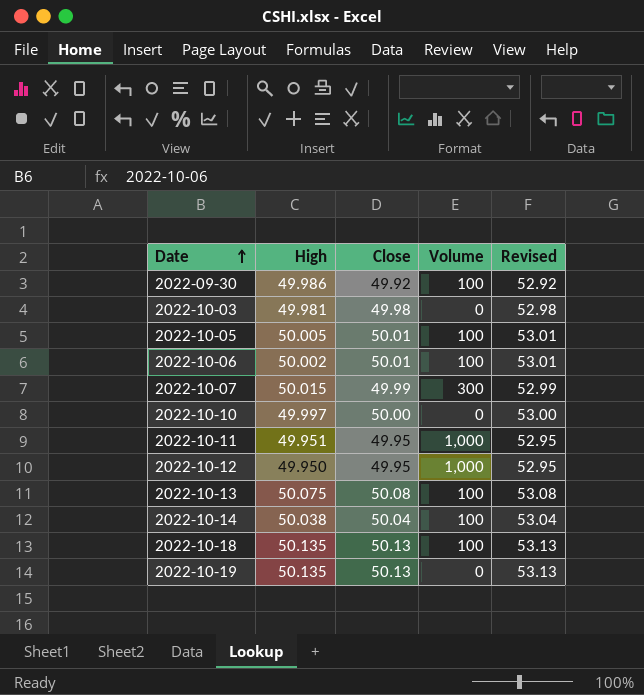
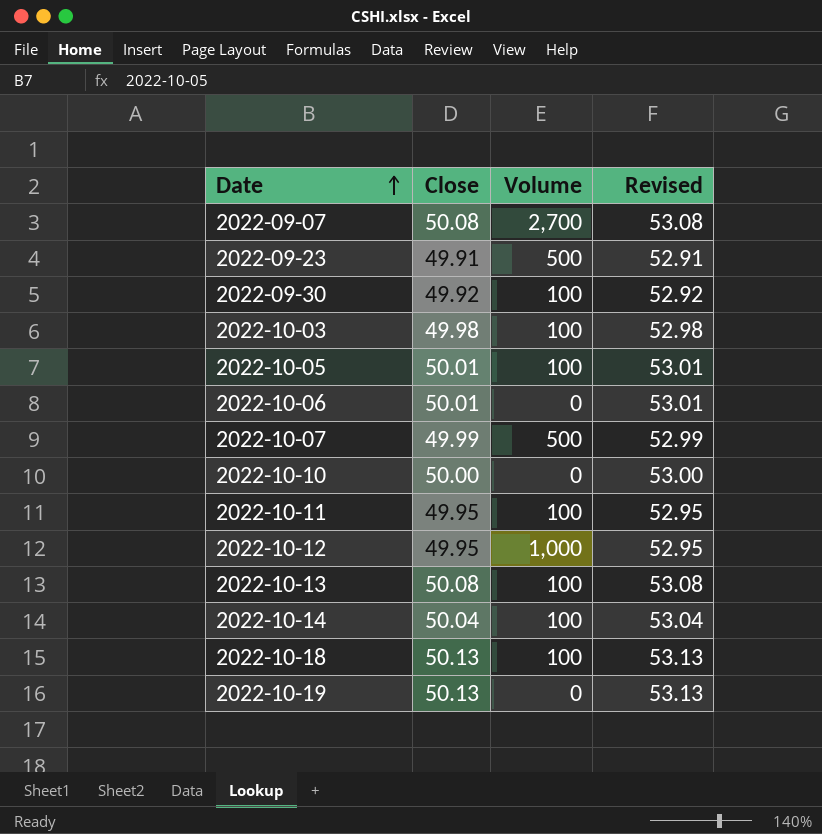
column High | position: 2 -> none
row 2022-09-07: none -> 50.08 | 2,700 | 53.08
row 2022-09-23: none -> 49.91 | 500 | 52.91
2022-10-03 | Volume: 0 -> 100
2022-10-06 | Volume: 100 -> 0
2022-10-07 | Volume: 300 -> 500
2022-10-11 | Volume: 1,000 -> 100

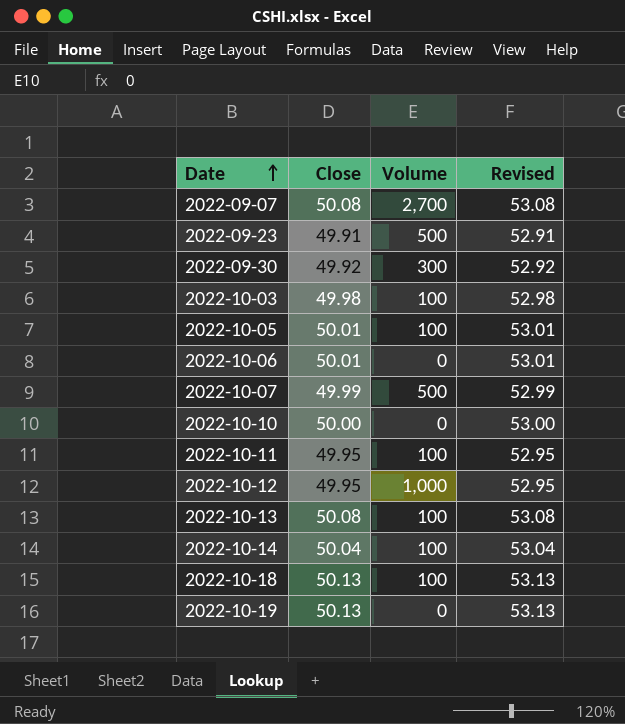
2022-09-30 | Volume: 100 -> 300

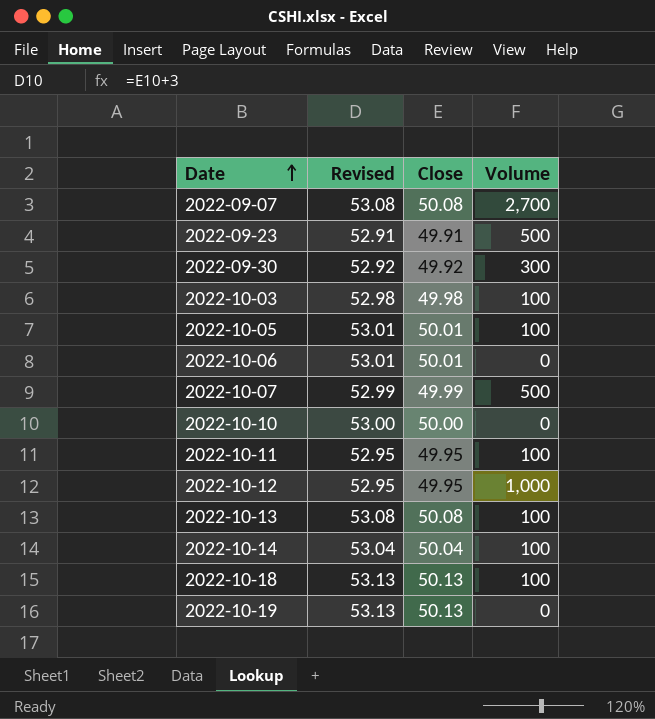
column Revised | position: 4 -> 2

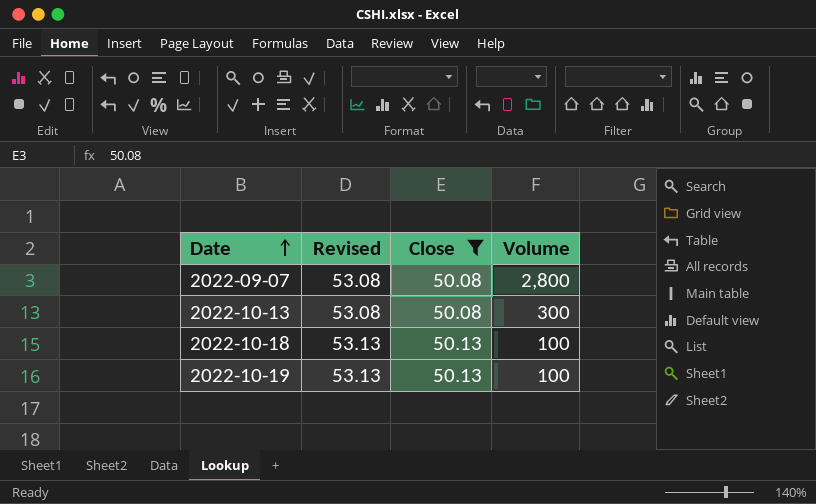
filter: none -> Close >= 50.08
2022-09-07 | Volume: 2,700 -> 2,800
2022-10-13 | Volume: 100 -> 300
2022-10-19 | Volume: 0 -> 100

